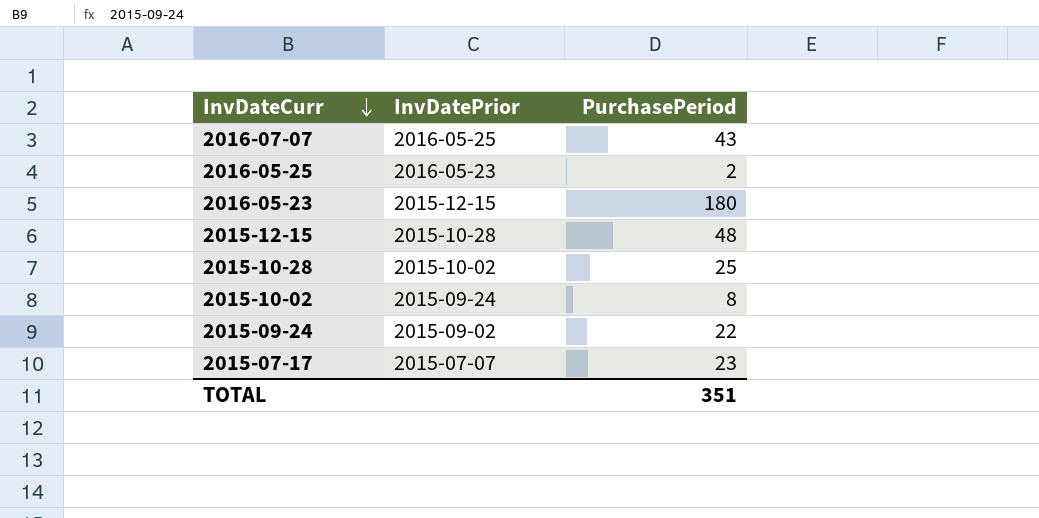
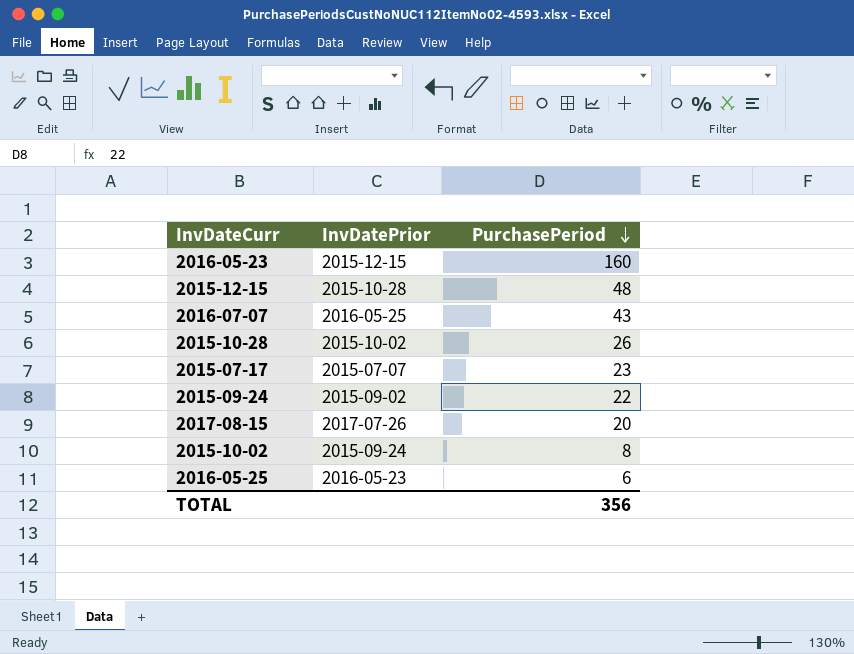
row order: InvDateCurr descending -> PurchasePeriod descending
2016-05-23 | PurchasePeriod: 180 -> 160
2015-10-28 | PurchasePeriod: 25 -> 26
row 2017-08-15: none -> 2017-07-26 | 20
2016-05-25 | PurchasePeriod: 2 -> 6
TOTAL | PurchasePeriod: 351 -> 356

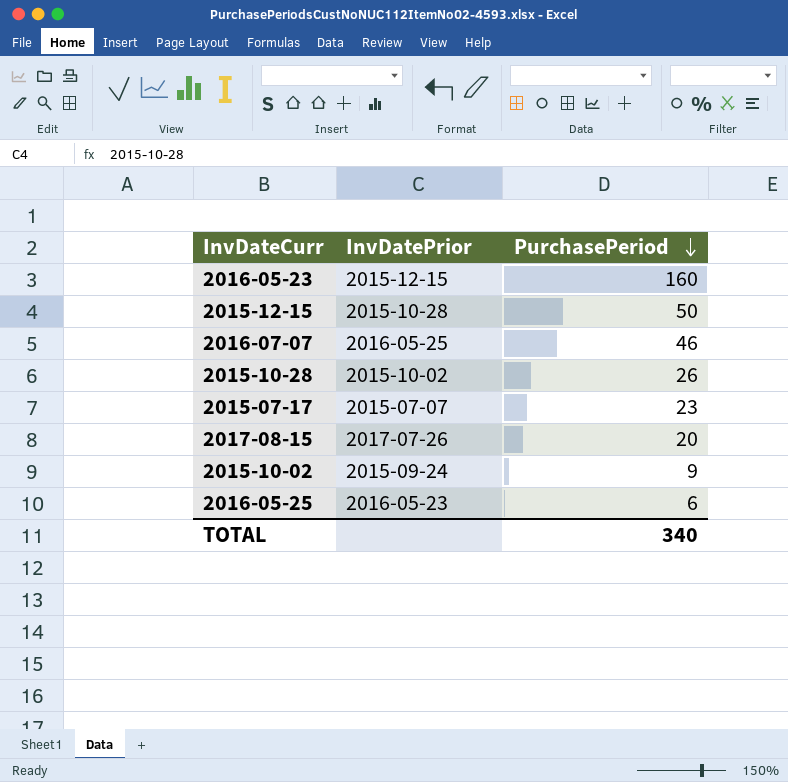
row 2015-09-24: 2015-09-02 | 22 -> none
2015-12-15 | PurchasePeriod: 48 -> 50
2016-07-07 | PurchasePeriod: 43 -> 46
2015-10-02 | PurchasePeriod: 8 -> 9
TOTAL | PurchasePeriod: 356 -> 340

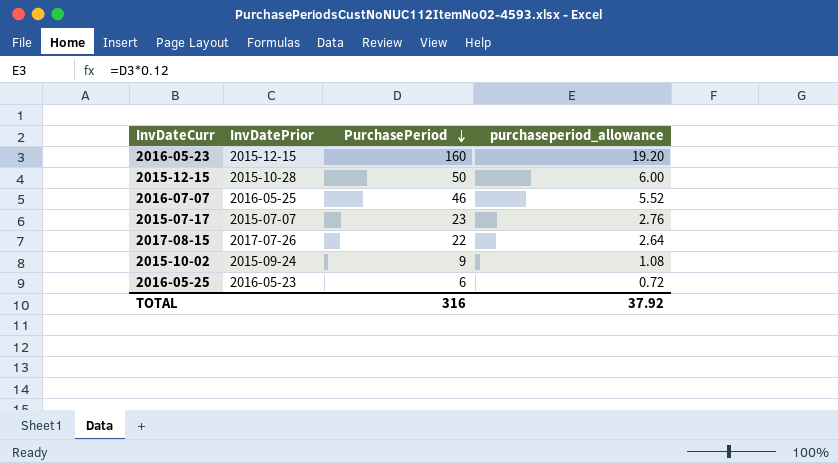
column purchaseperiod_allowance | formula: none -> [PurchasePeriod] * 0.12
row 2015-10-28: 2015-10-02 | 26 -> none
2017-08-15 | PurchasePeriod: 20 -> 22
TOTAL | PurchasePeriod: 340 -> 316

